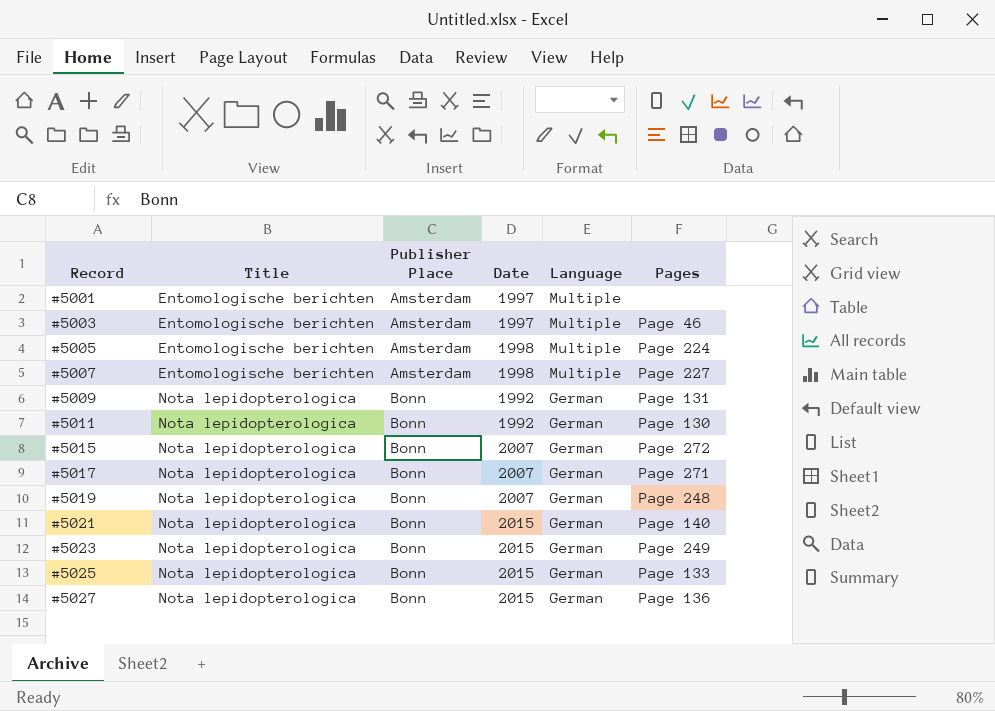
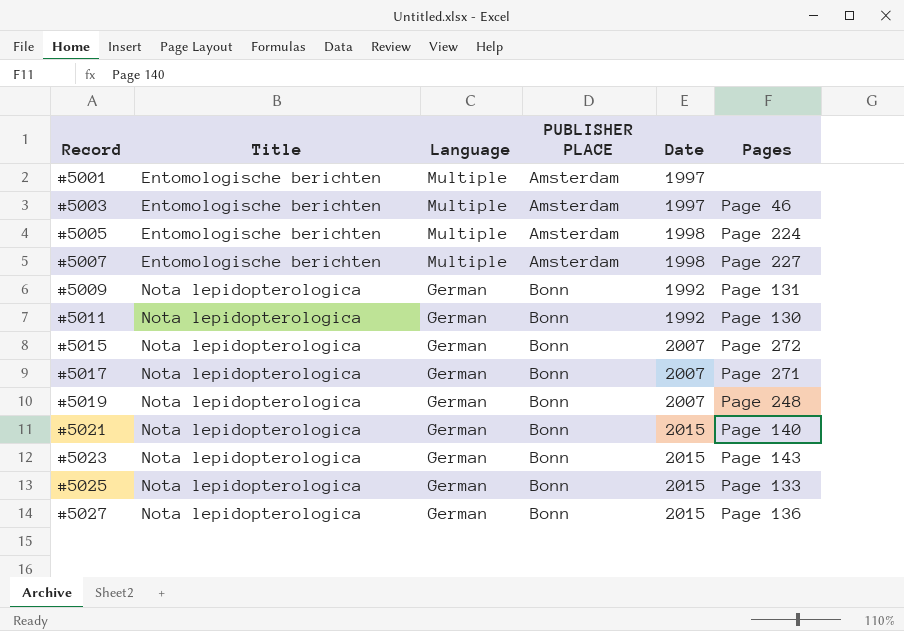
column Language | position: 5 -> 3
column name: Publisher Place -> PUBLISHER PLACE
#5023 | Pages: Page 249 -> Page 143

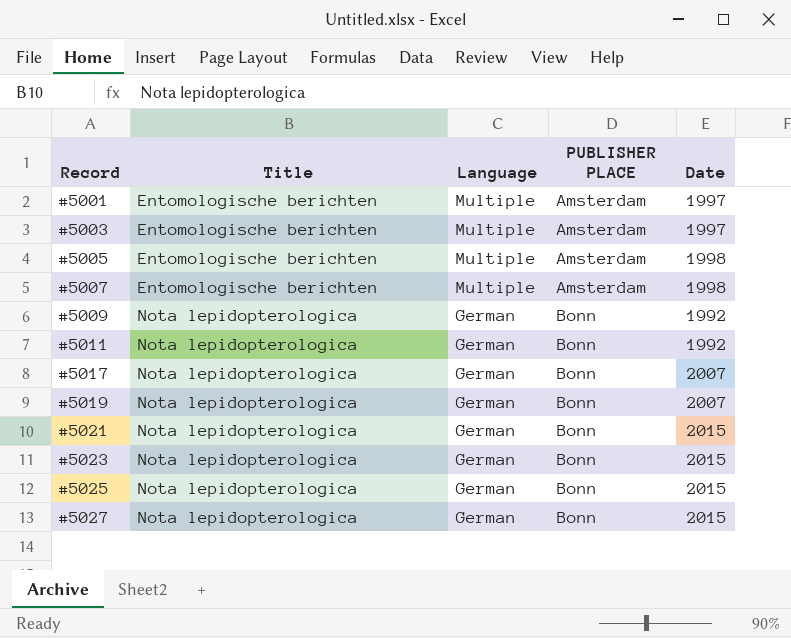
column Pages | position: 6 -> none
row #5015: Nota lepidopterologica | German | Bonn | 2007 | Page 272 -> none

